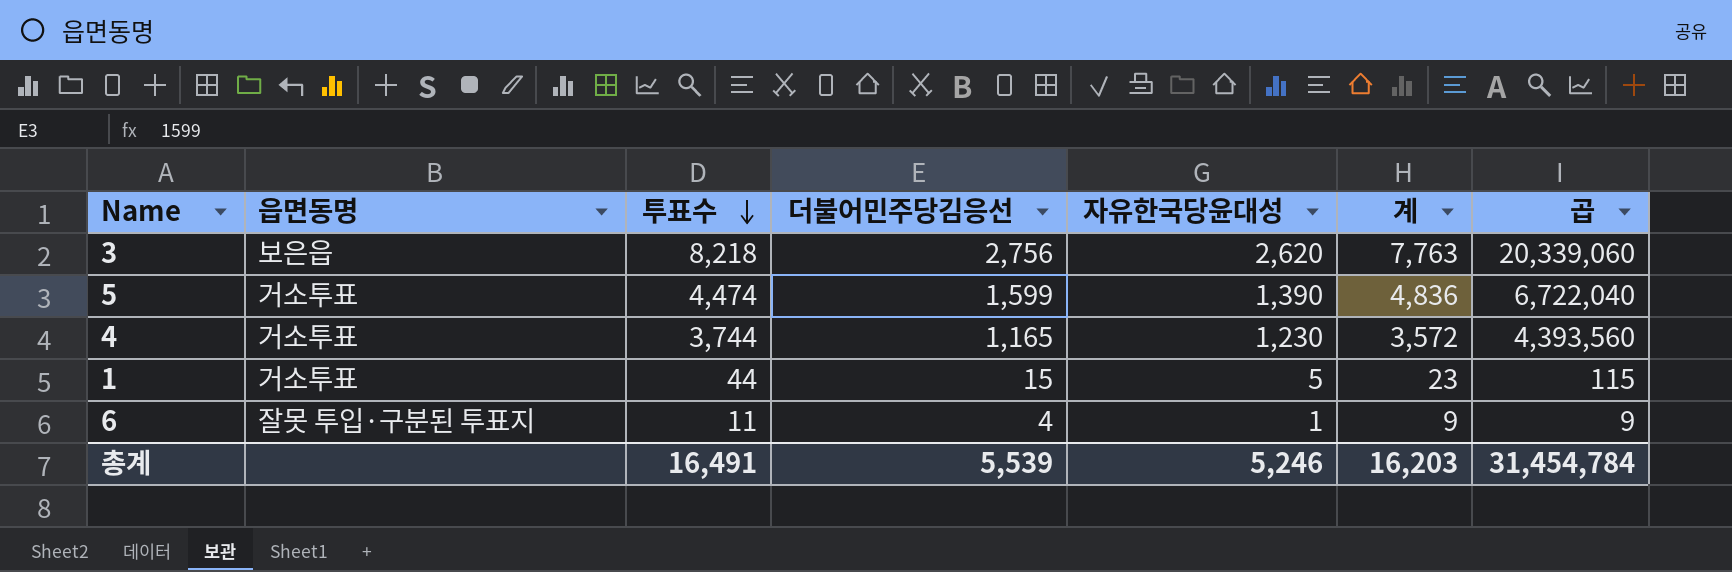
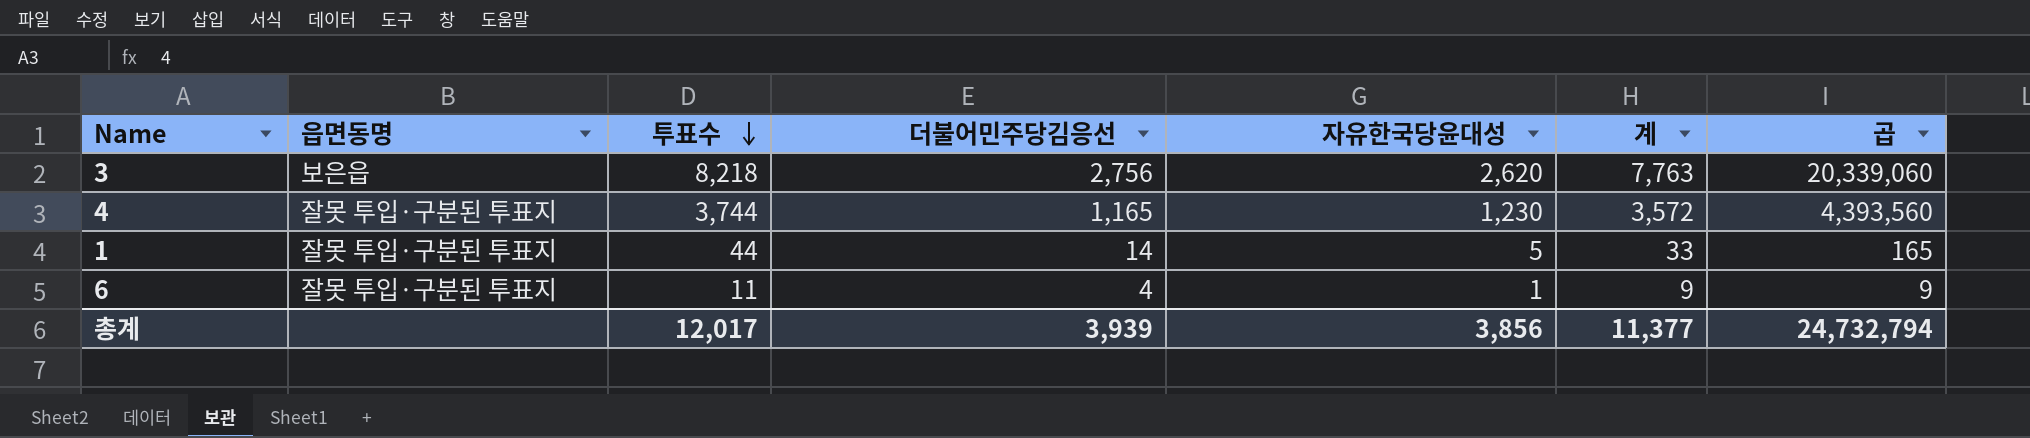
row 5: 거소투표 | 4,474 | 1,599 | 1,390 | 4,836 | 6,722,040 -> none
4 | 읍면동명: 거소투표 -> 잘못 투입·구분된 투표지
1 | 읍면동명: 거소투표 -> 잘못 투입·구분된 투표지
1 | 더불어민주당김응선: 15 -> 14
1 | 계: 23 -> 33
1 | 곱: 115 -> 165
총계 | 투표수: 16,491 -> 12,017
총계 | 더불어민주당김응선: 5,539 -> 3,939
총계 | 자유한국당윤대성: 5,246 -> 3,856
총계 | 계: 16,203 -> 11,377
총계 | 곱: 31,454,784 -> 24,732,794

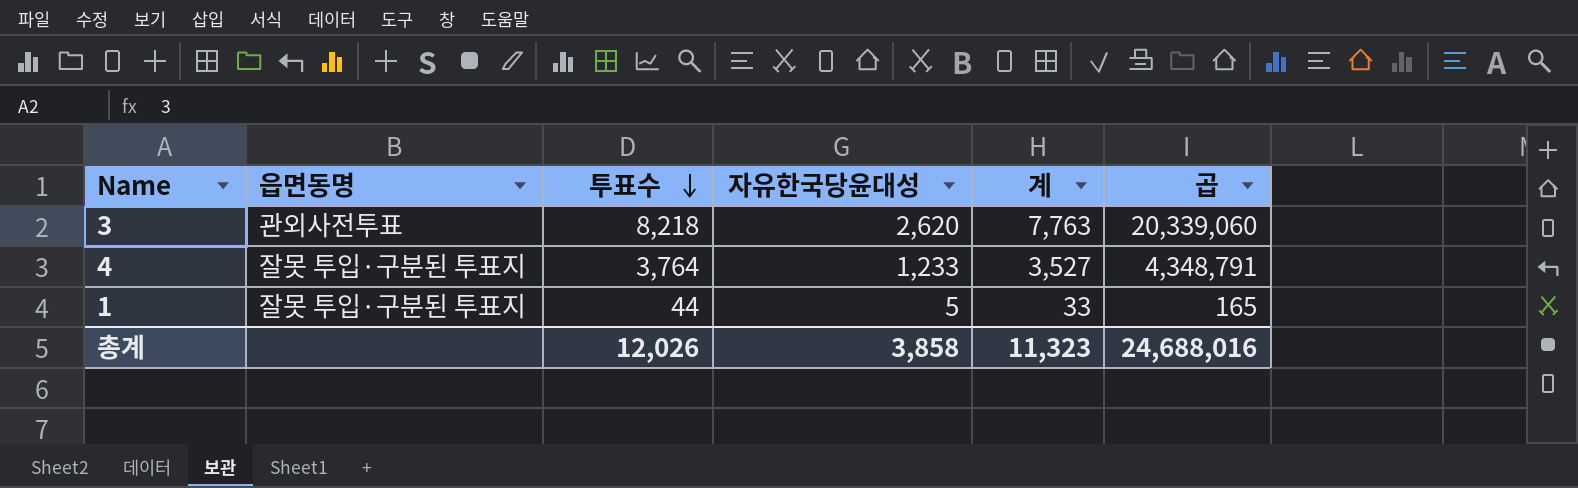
column 더불어민주당김응선 | position: 4 -> none
row 6: 잘못 투입·구분된 투표지 | 11 | 4 | 1 | 9 | 9 -> none
3 | 읍면동명: 보은읍 -> 관외사전투표
4 | 투표수: 3,744 -> 3,764
4 | 자유한국당윤대성: 1,230 -> 1,233
4 | 계: 3,572 -> 3,527
4 | 곱: 4,393,560 -> 4,348,791
총계 | 투표수: 12,017 -> 12,026
총계 | 자유한국당윤대성: 3,856 -> 3,858
총계 | 계: 11,377 -> 11,323
총계 | 곱: 24,732,794 -> 24,688,016

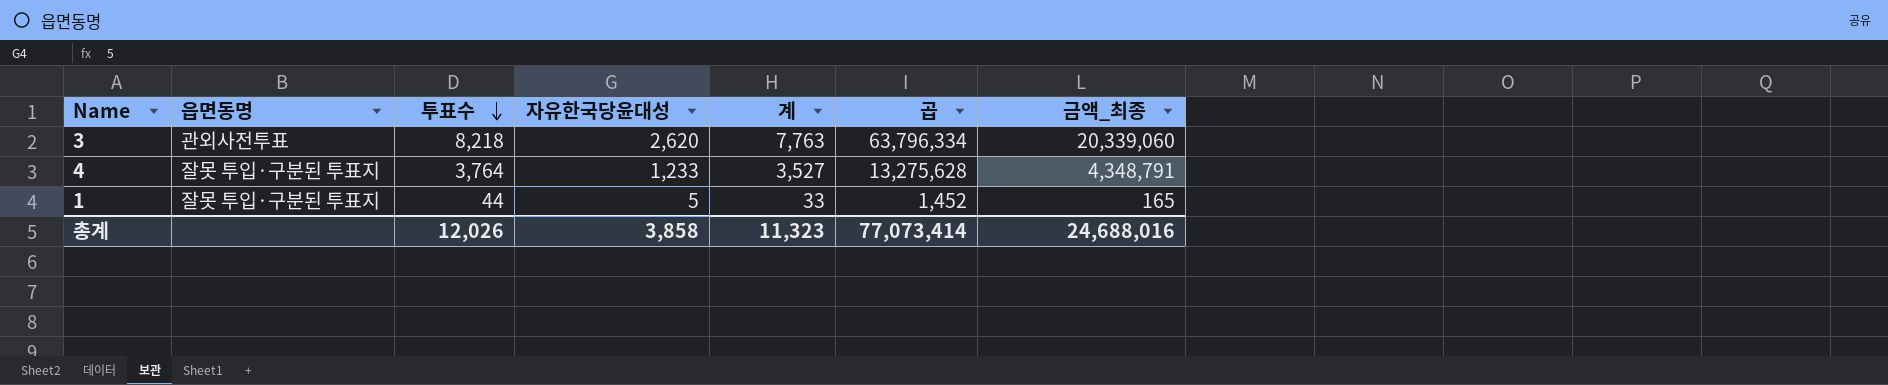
column 곱 | formula: [자유한국당윤대성] * [계] -> [투표수] * [계]
column 금액_최종 | formula: none -> [자유한국당윤대성] * [계]
총계 | 곱: 24,688,016 -> 77,073,414

